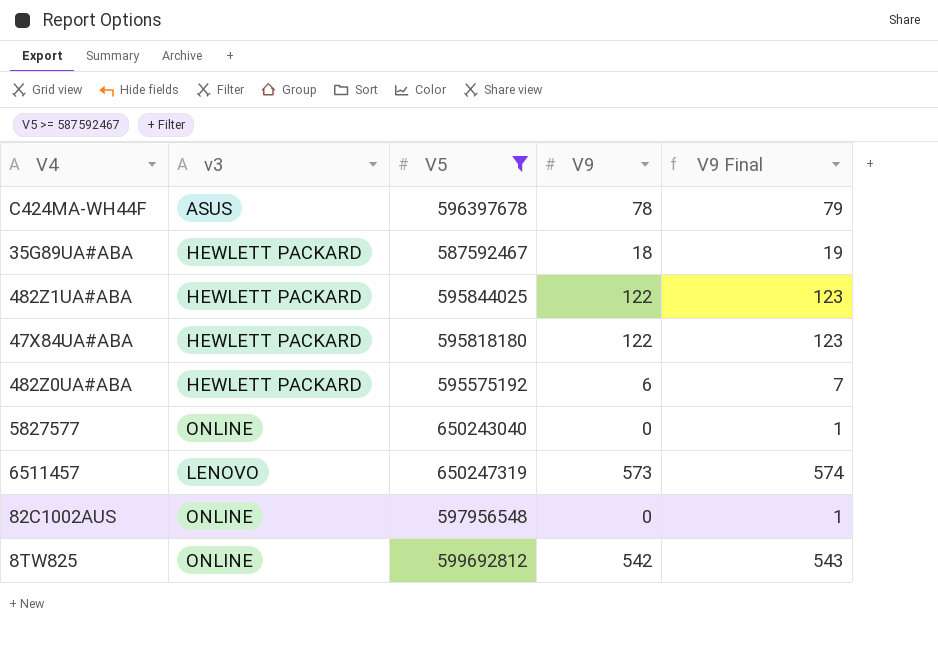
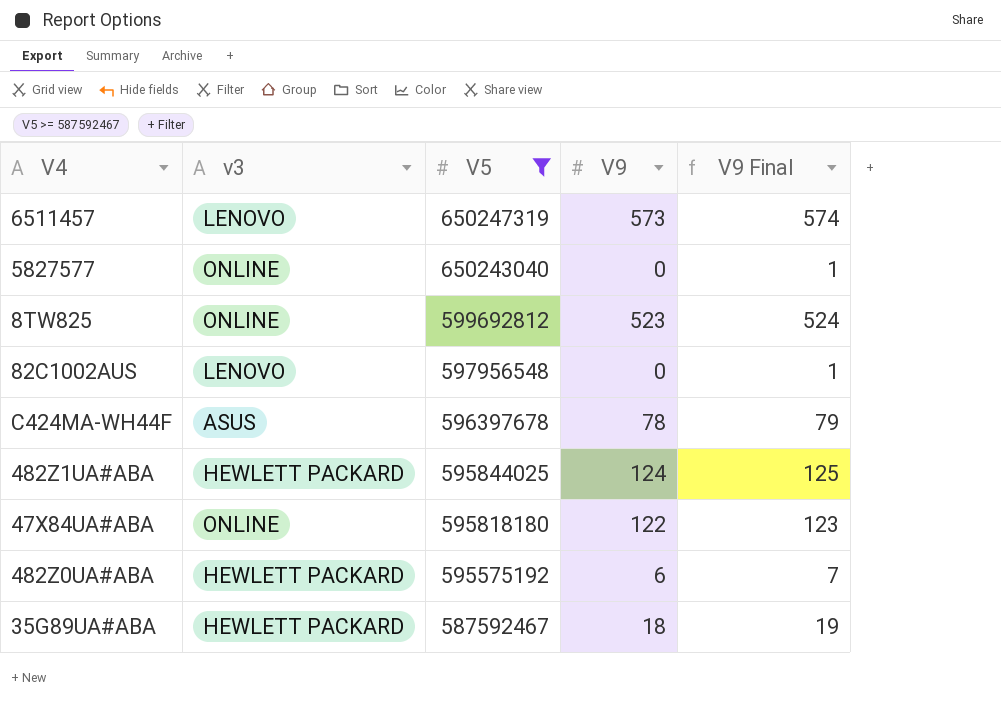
row order: none -> V5 descending
8TW825 | V9: 542 -> 523
8TW825 | V9 Final: 543 -> 524
82C1002AUS | v3: ONLINE -> LENOVO
482Z1UA#ABA | V9: 122 -> 124
482Z1UA#ABA | V9 Final: 123 -> 125
47X84UA#ABA | v3: HEWLETT PACKARD -> ONLINE

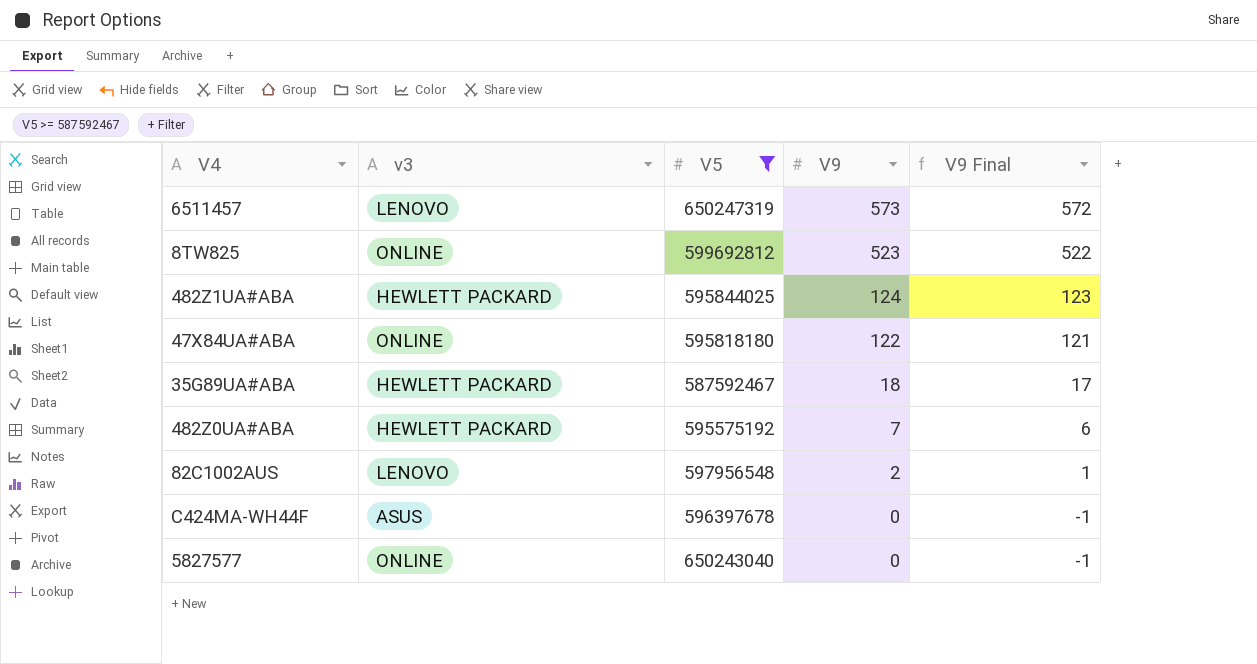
row order: V5 descending -> V9 descending
column V9 Final | formula: [V9] + 1 -> [V9] - 1
482Z0UA#ABA | V9: 6 -> 7
82C1002AUS | V9: 0 -> 2
C424MA-WH44F | V9: 78 -> 0

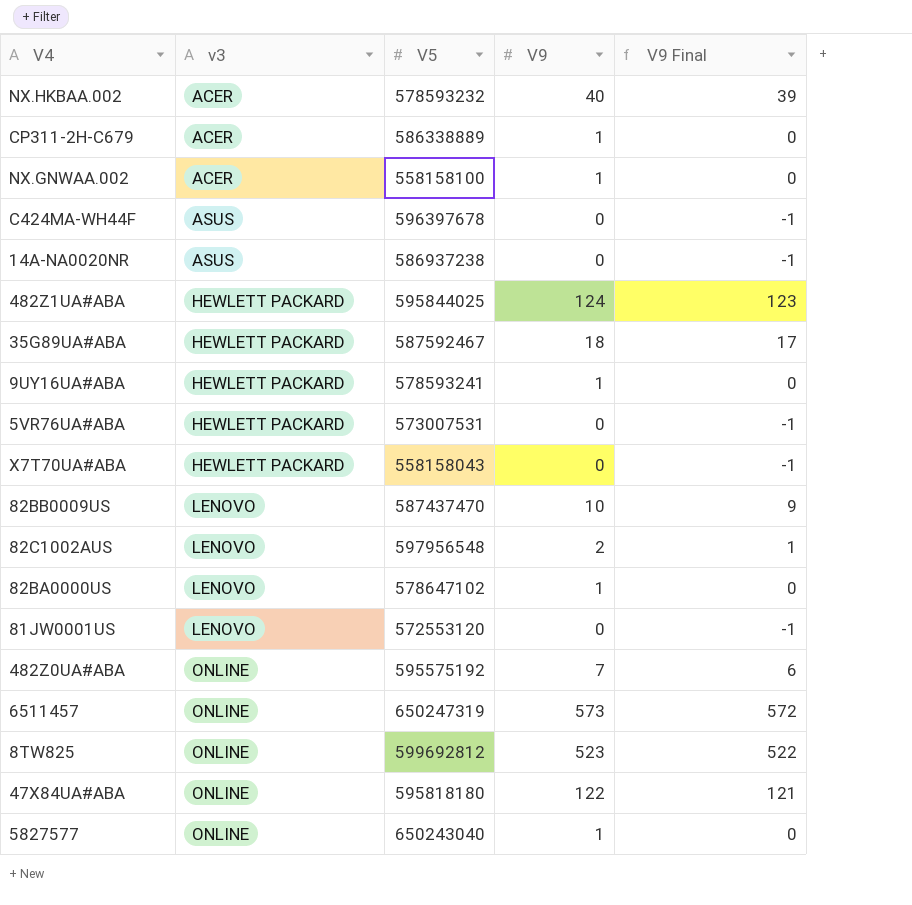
filter: V5 >= 587592467 -> none
row order: V9 descending -> v3 ascending
482Z0UA#ABA | v3: HEWLETT PACKARD -> ONLINE
6511457 | v3: LENOVO -> ONLINE
5827577 | V9: 0 -> 1
5827577 | V9 Final: -1 -> 0

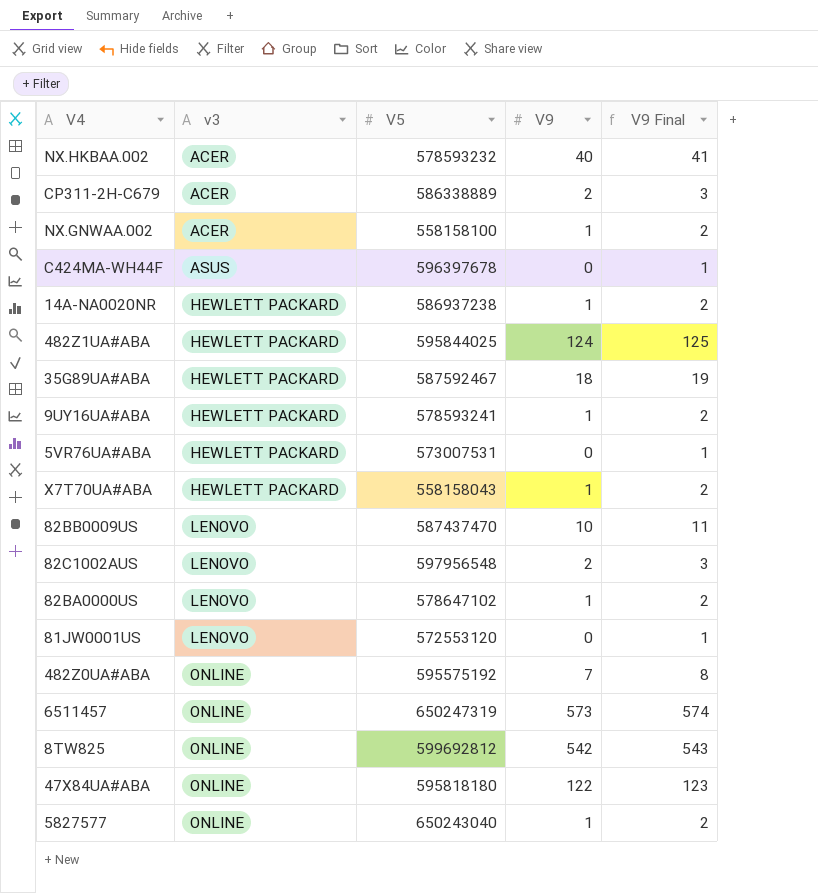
column V9 Final | formula: [V9] - 1 -> [V9] + 1
CP311-2H-C679 | V9: 1 -> 2
14A-NA0020NR | v3: ASUS -> HEWLETT PACKARD
14A-NA0020NR | V9: 0 -> 1
X7T70UA#ABA | V9: 0 -> 1
8TW825 | V9: 523 -> 542

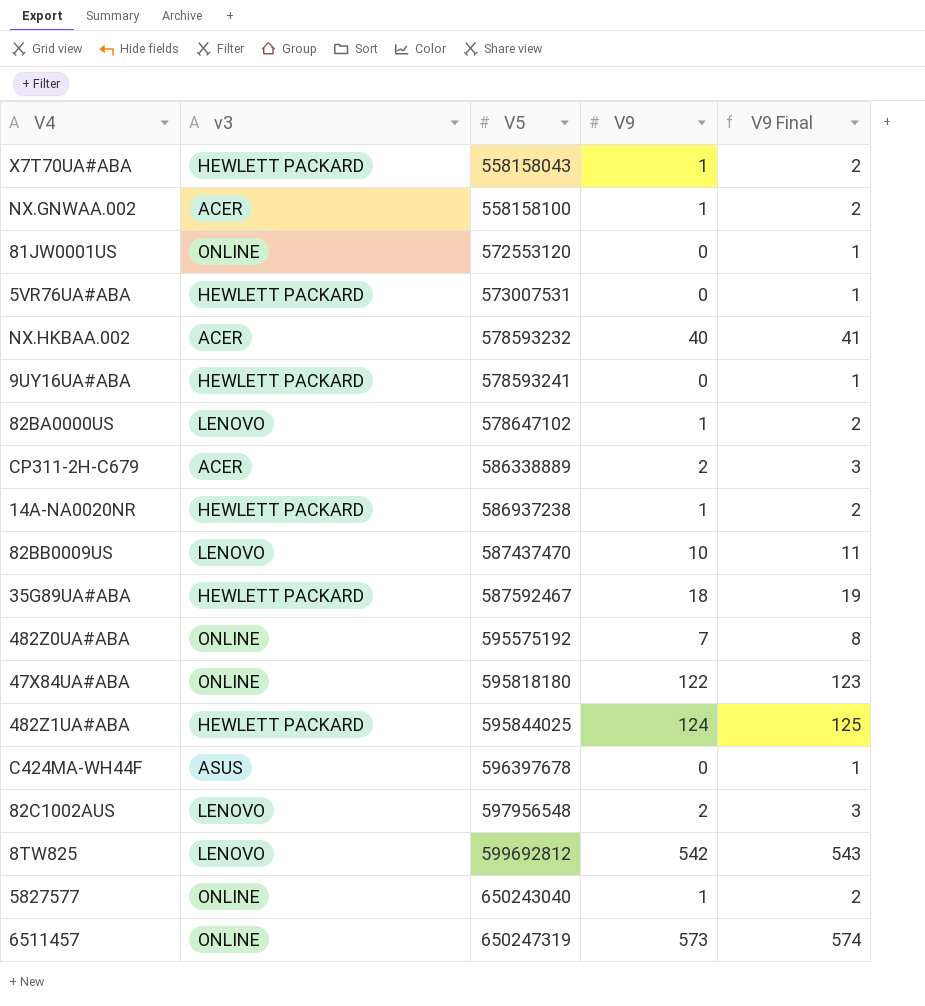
row order: v3 ascending -> V5 ascending
81JW0001US | v3: LENOVO -> ONLINE
9UY16UA#ABA | V9: 1 -> 0
9UY16UA#ABA | V9 Final: 2 -> 1
8TW825 | v3: ONLINE -> LENOVO

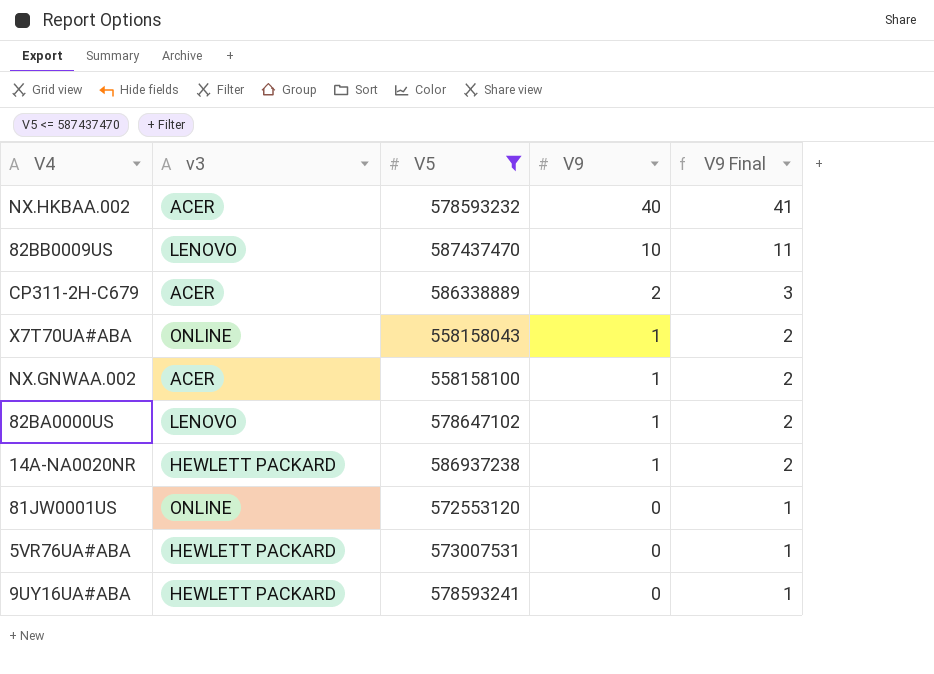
filter: none -> V5 <= 587437470
row order: V5 ascending -> V9 descending
X7T70UA#ABA | v3: HEWLETT PACKARD -> ONLINE

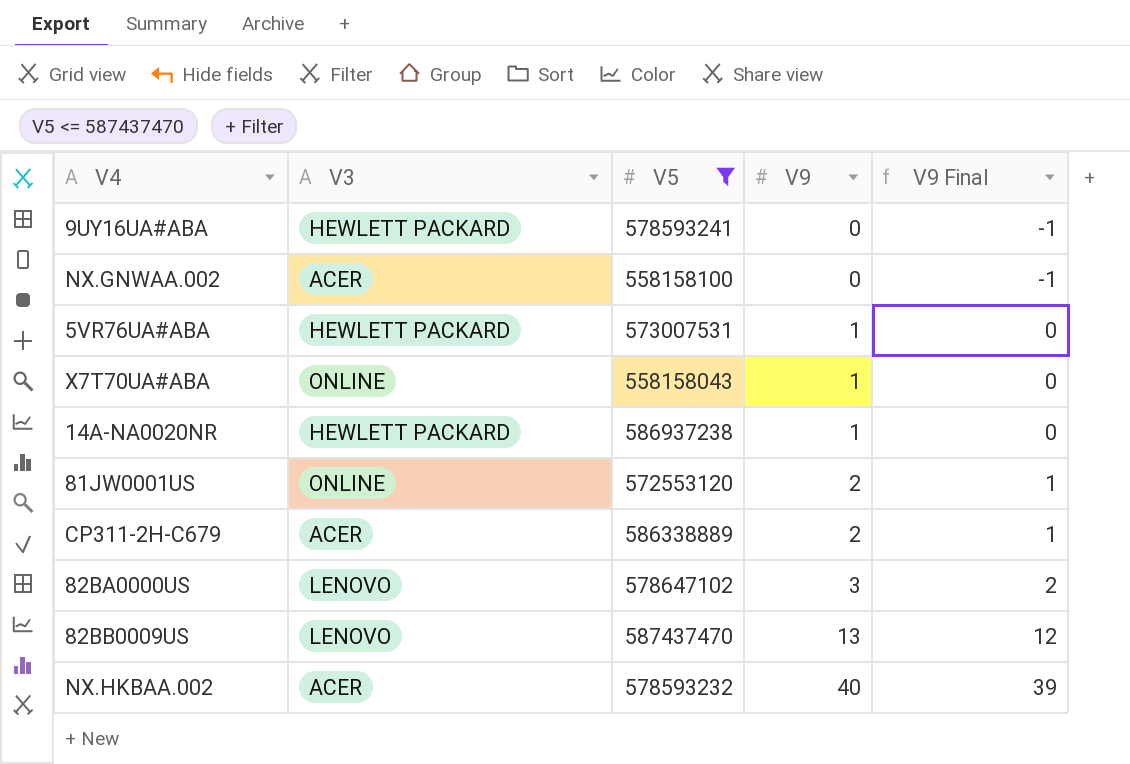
row order: V9 descending -> V9 ascending
column name: v3 -> V3
column V9 Final | formula: [V9] + 1 -> [V9] - 1
NX.GNWAA.002 | V9: 1 -> 0
5VR76UA#ABA | V9: 0 -> 1
81JW0001US | V9: 0 -> 2
82BA0000US | V9: 1 -> 3
82BB0009US | V9: 10 -> 13

